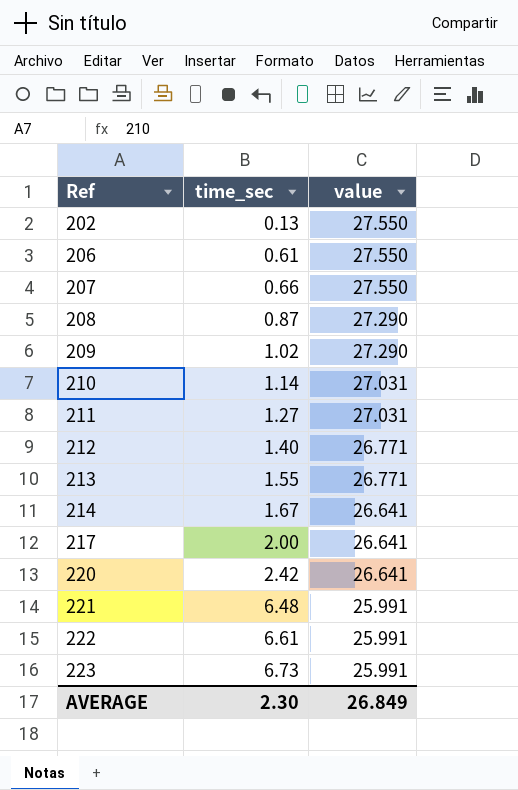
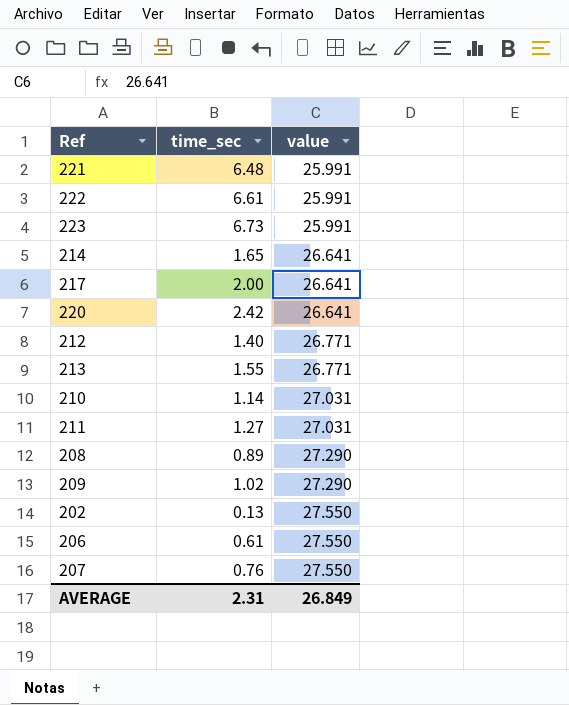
row order: Ref ascending -> value ascending
214 | time_sec: 1.67 -> 1.65
208 | time_sec: 0.87 -> 0.89
207 | time_sec: 0.66 -> 0.76
AVERAGE | time_sec: 2.30 -> 2.31

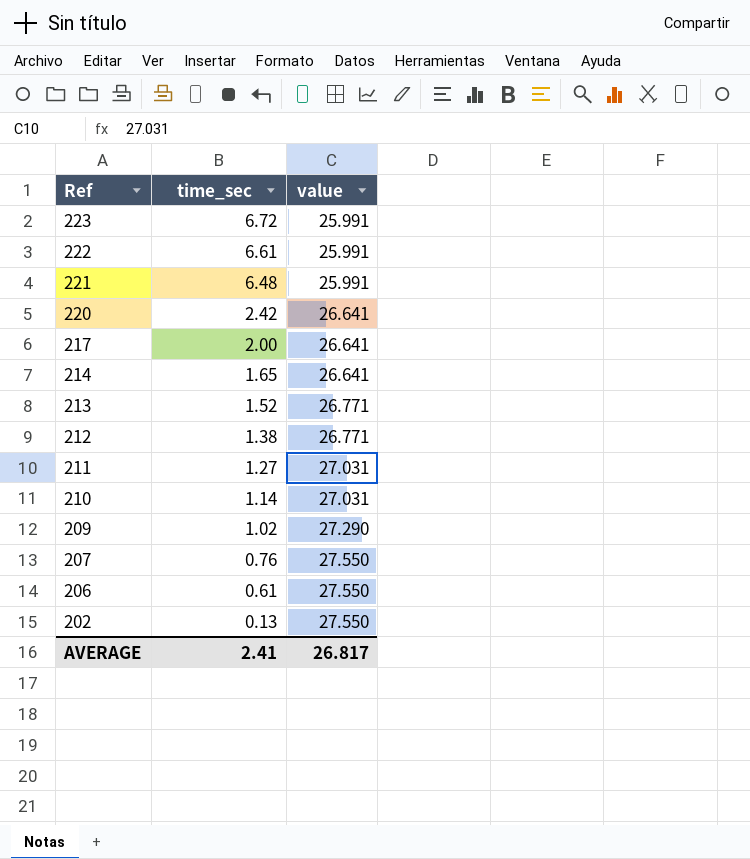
row order: value ascending -> Ref descending
row 208: 0.89 | 27.290 -> none
223 | time_sec: 6.73 -> 6.72
213 | time_sec: 1.55 -> 1.52
212 | time_sec: 1.40 -> 1.38
AVERAGE | time_sec: 2.31 -> 2.41
AVERAGE | value: 26.849 -> 26.817

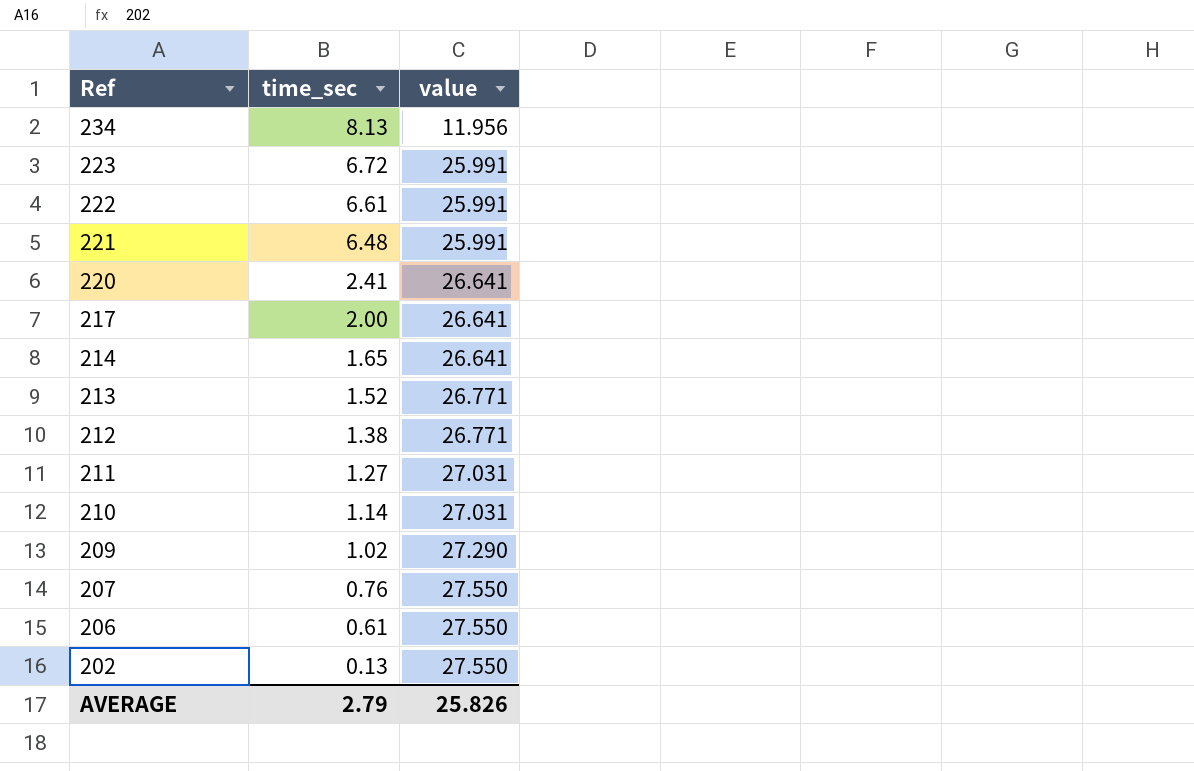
row 234: none -> 8.13 | 11.956
220 | time_sec: 2.42 -> 2.41
AVERAGE | time_sec: 2.41 -> 2.79
AVERAGE | value: 26.817 -> 25.826

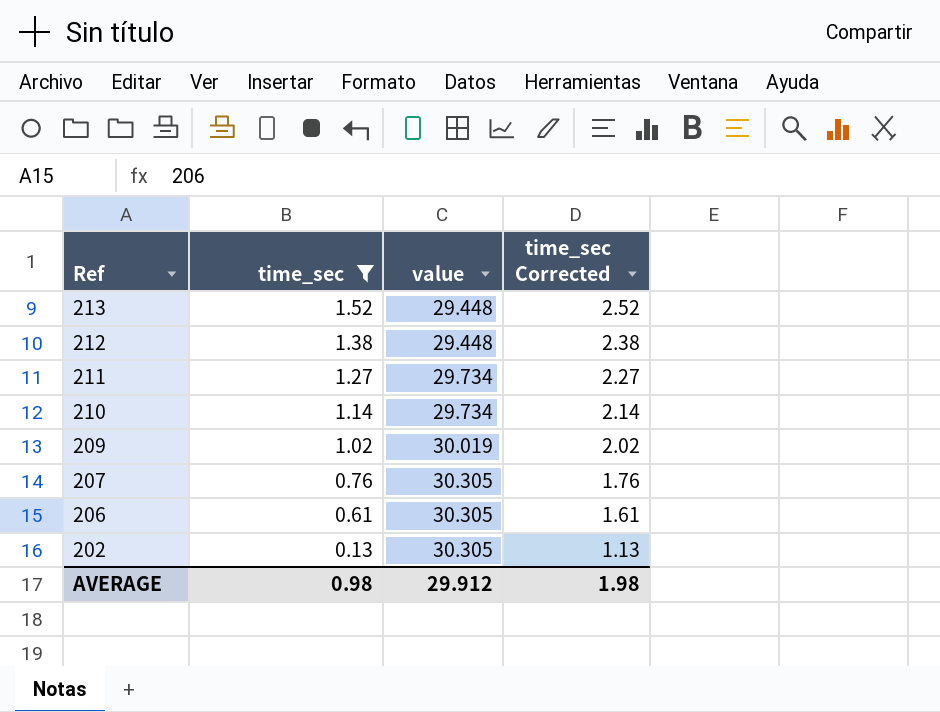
filter: none -> time_sec <= 1.52
column time_sec Corrected | formula: none -> [time_sec] + 1
213 | value: 26.771 -> 29.448
212 | value: 26.771 -> 29.448
211 | value: 27.031 -> 29.734
210 | value: 27.031 -> 29.734
209 | value: 27.290 -> 30.019
207 | value: 27.550 -> 30.305
206 | value: 27.550 -> 30.305
202 | value: 27.550 -> 30.305
AVERAGE | time_sec: 2.79 -> 0.98
AVERAGE | value: 25.826 -> 29.912

